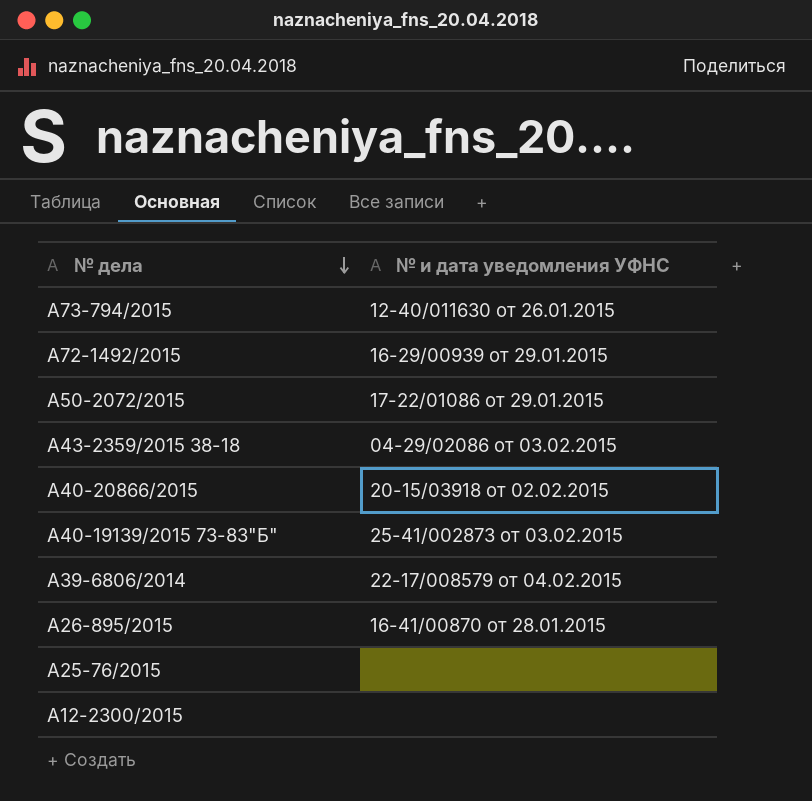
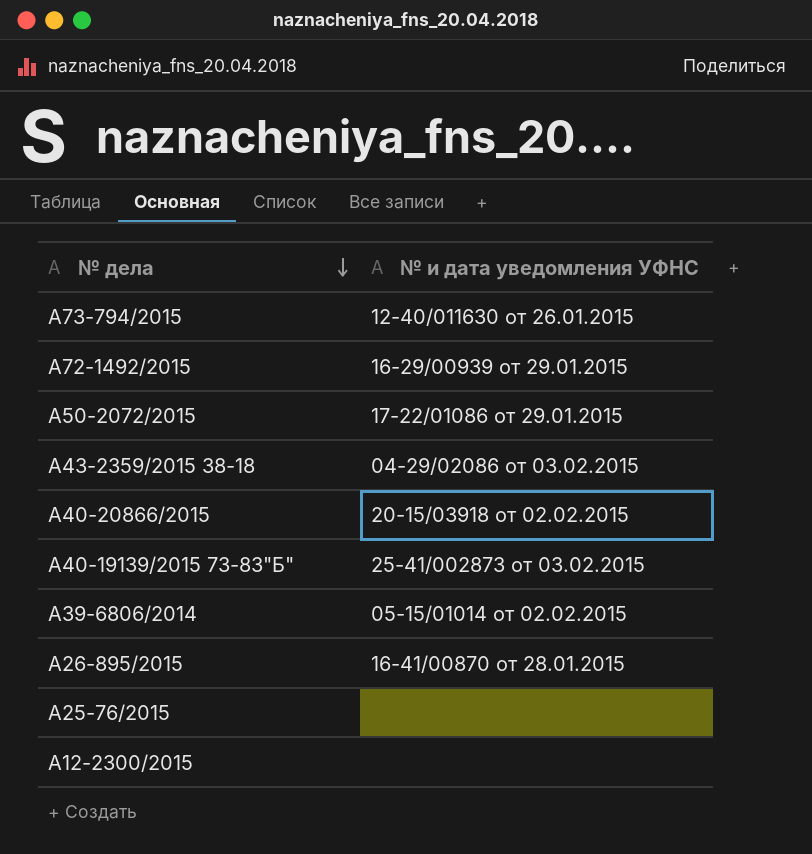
А39-6806/2014 | № и дата уведомления УФНС: 22-17/008579 от 04.02.2015 -> 05-15/01014 от 02.02.2015

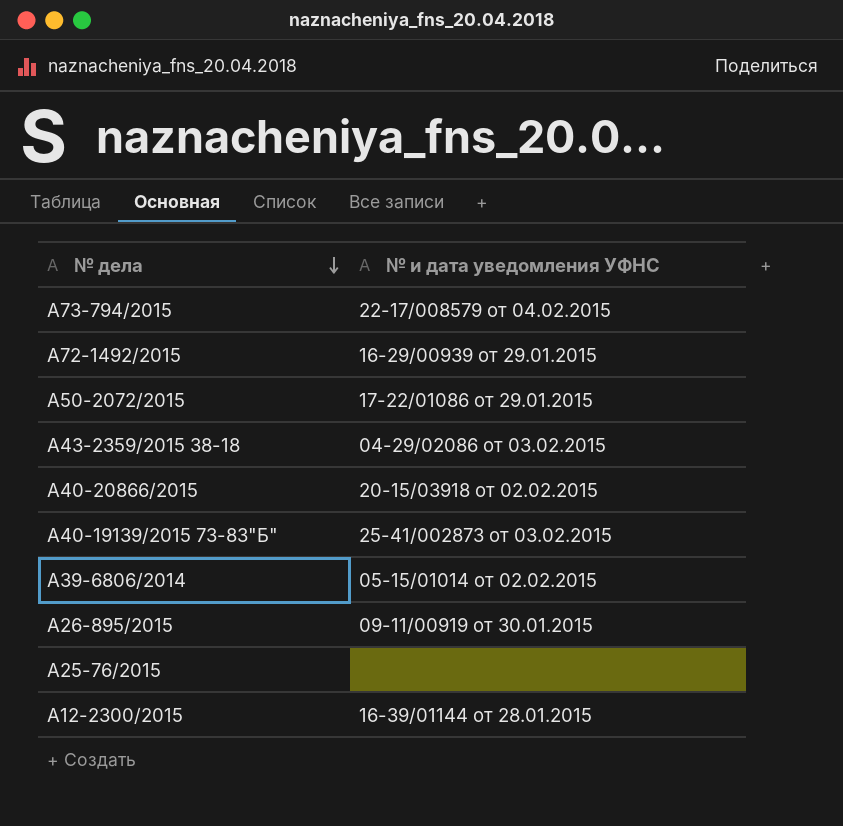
А73-794/2015 | № и дата уведомления УФНС: 12-40/011630 от 26.01.2015 -> 22-17/008579 от 04.02.2015
А26-895/2015 | № и дата уведомления УФНС: 16-41/00870 от 28.01.2015 -> 09-11/00919 от 30.01.2015
А12-2300/2015 | № и дата уведомления УФНС: none -> 16-39/01144 от 28.01.2015

